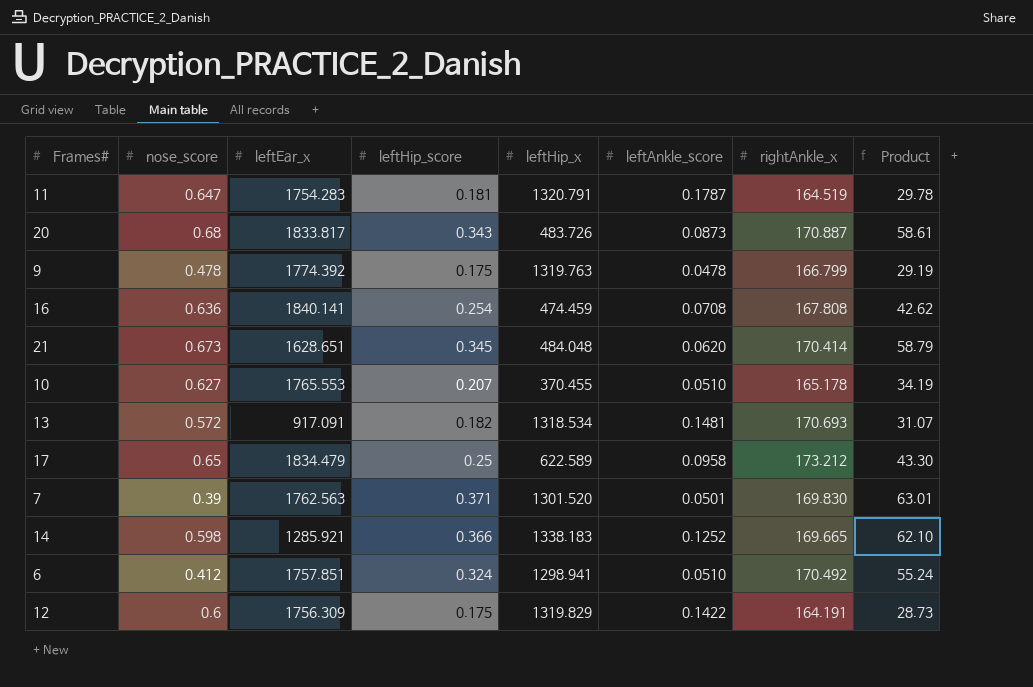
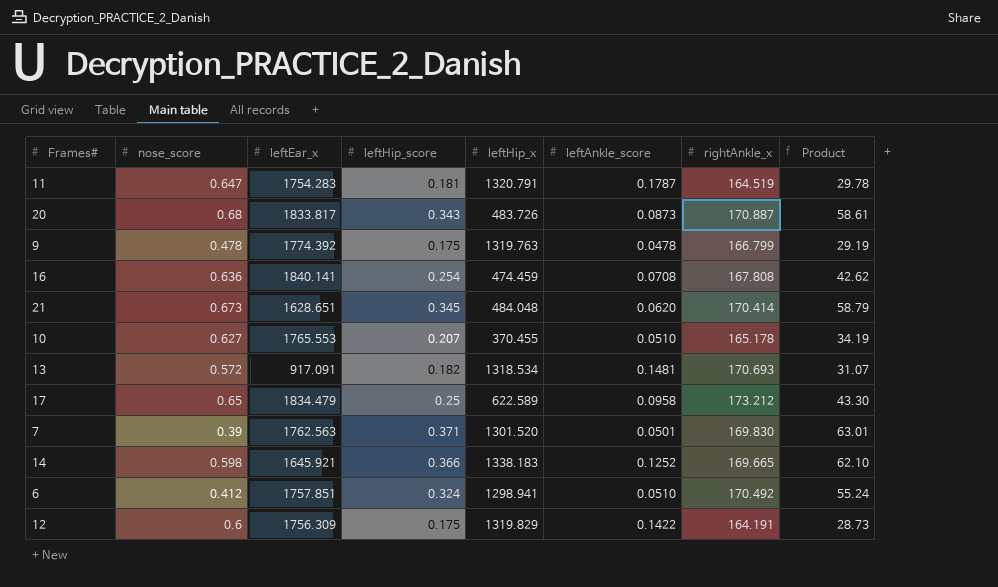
14 | leftEar_x: 1285.921 -> 1645.921

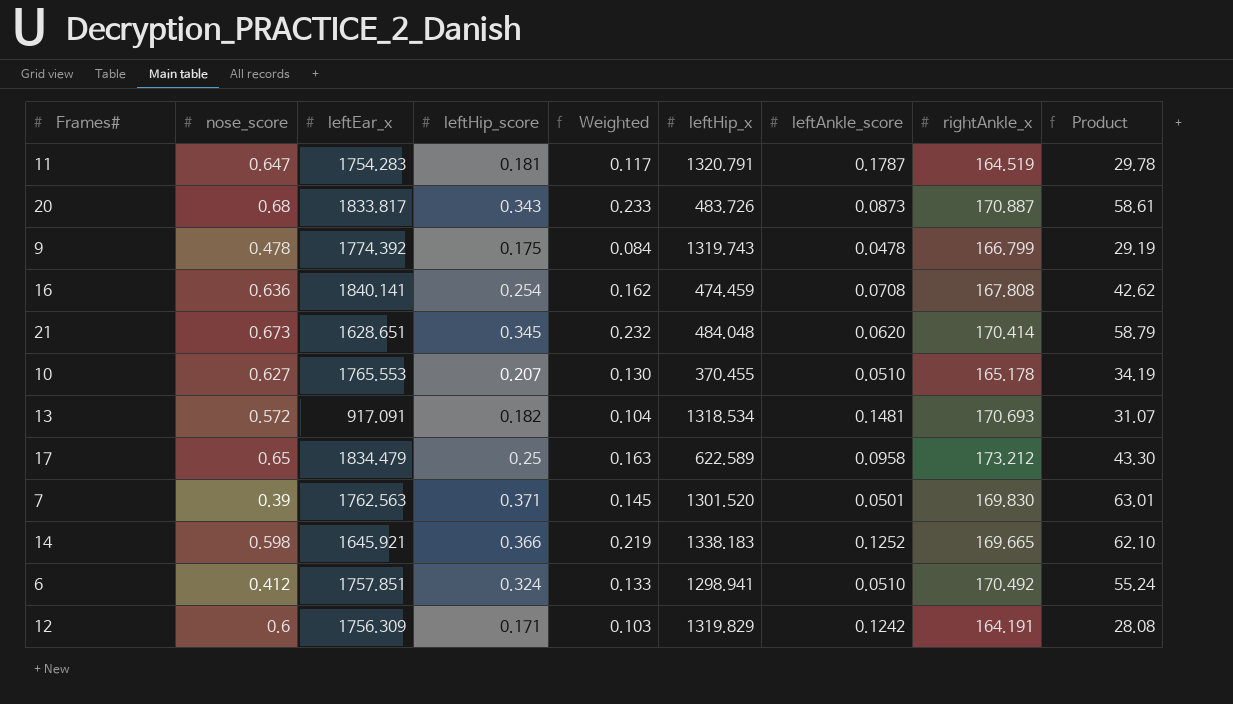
column Weighted | formula: none -> [nose_score] * [leftHip_score]
9 | leftHip_x: 1319.763 -> 1319.743
12 | leftHip_score: 0.175 -> 0.171
12 | leftAnkle_score: 0.1422 -> 0.1242
12 | Product: 28.73 -> 28.08

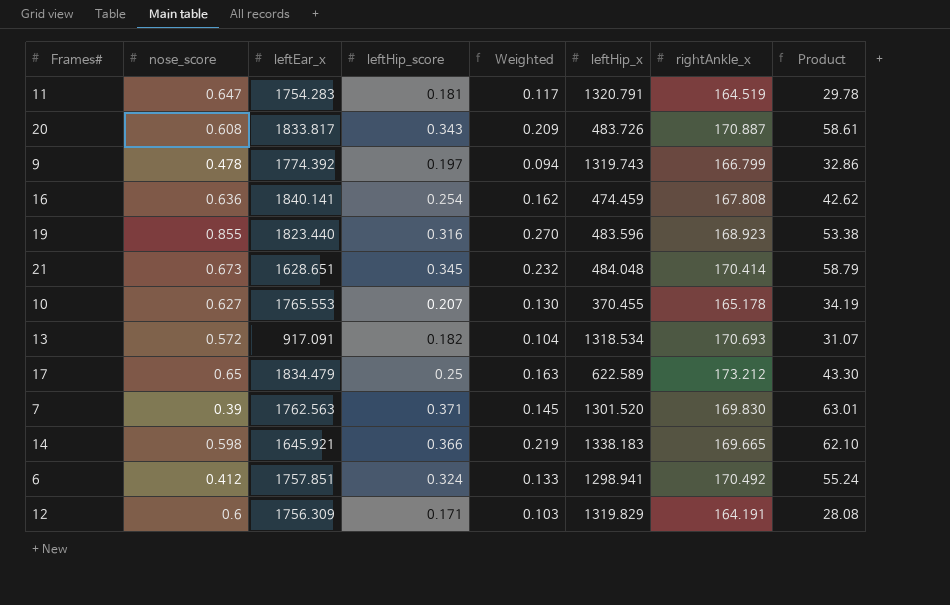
column leftAnkle_score | position: 7 -> none
20 | nose_score: 0.68 -> 0.608
20 | Weighted: 0.233 -> 0.209
9 | leftHip_score: 0.175 -> 0.197
9 | Weighted: 0.084 -> 0.094
9 | Product: 29.19 -> 32.86
row 19: none -> 0.855 | 1823.440 | 0.316 | 0.270 | 483.596 | 168.923 | 53.38

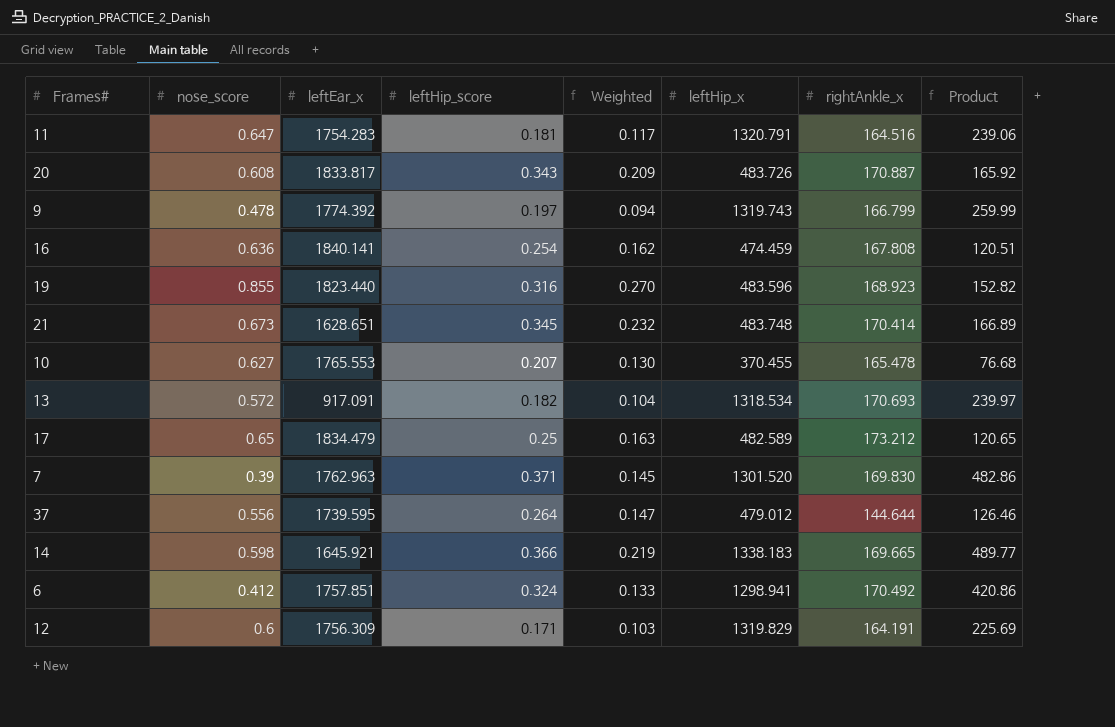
column Product | formula: [leftHip_score] * [rightAnkle_x] -> [leftHip_score] * [leftHip_x]
11 | rightAnkle_x: 164.519 -> 164.516
21 | leftHip_x: 484.048 -> 483.748
10 | rightAnkle_x: 165.178 -> 165.478
17 | leftHip_x: 622.589 -> 482.589
7 | leftEar_x: 1762.563 -> 1762.963
row 37: none -> 0.556 | 1739.595 | 0.264 | 0.147 | 479.012 | 144.644 | 126.46

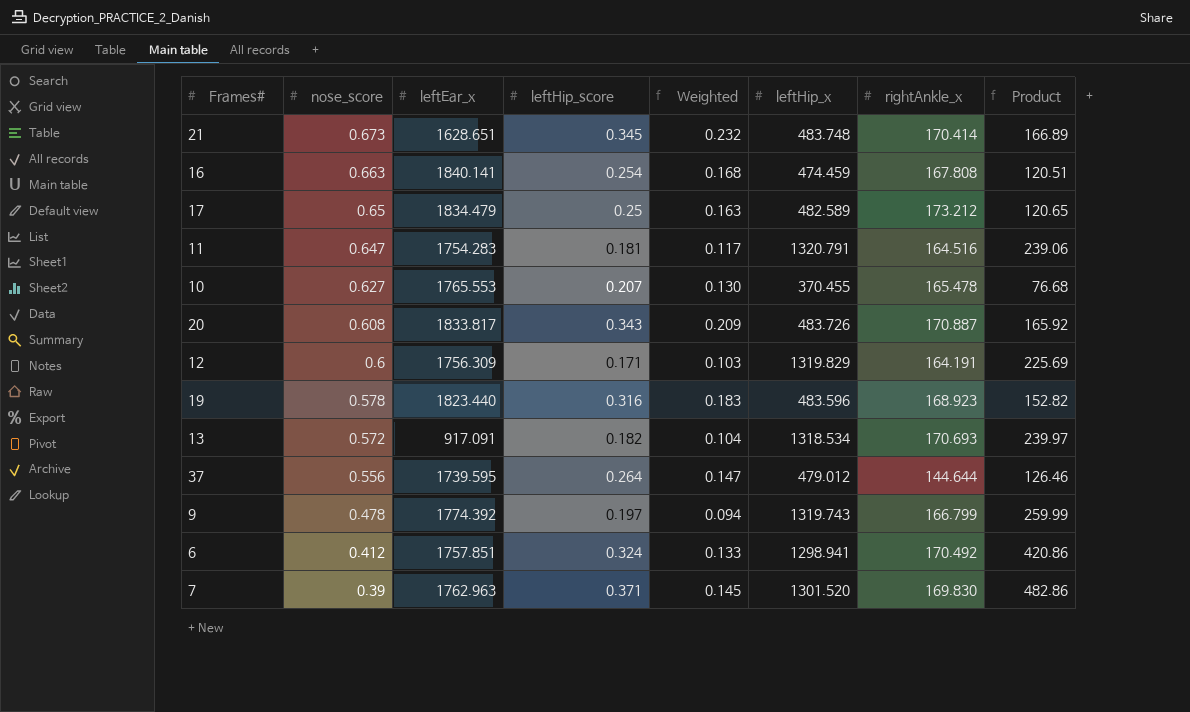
row order: none -> nose_score descending
row 14: 0.598 | 1645.921 | 0.366 | 0.219 | 1338.183 | 169.665 | 489.77 -> none
16 | nose_score: 0.636 -> 0.663
16 | Weighted: 0.162 -> 0.168
19 | nose_score: 0.855 -> 0.578
19 | Weighted: 0.270 -> 0.183

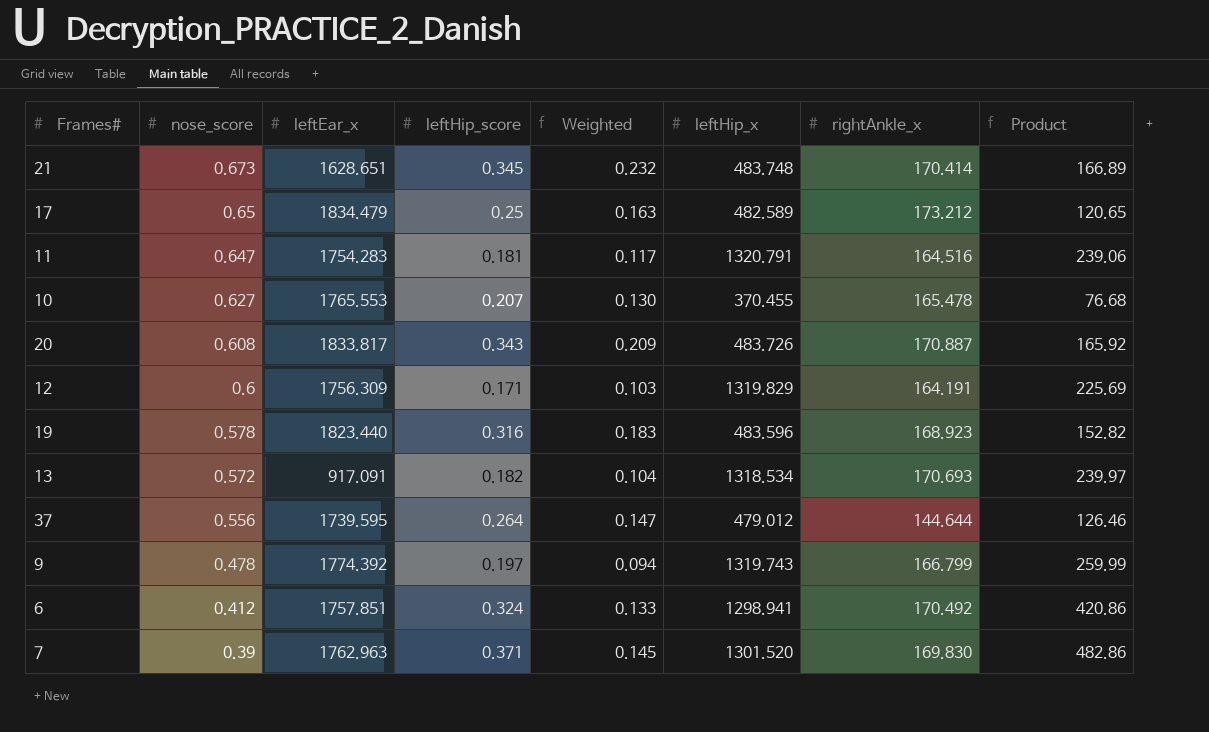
row 16: 0.663 | 1840.141 | 0.254 | 0.168 | 474.459 | 167.808 | 120.51 -> none

